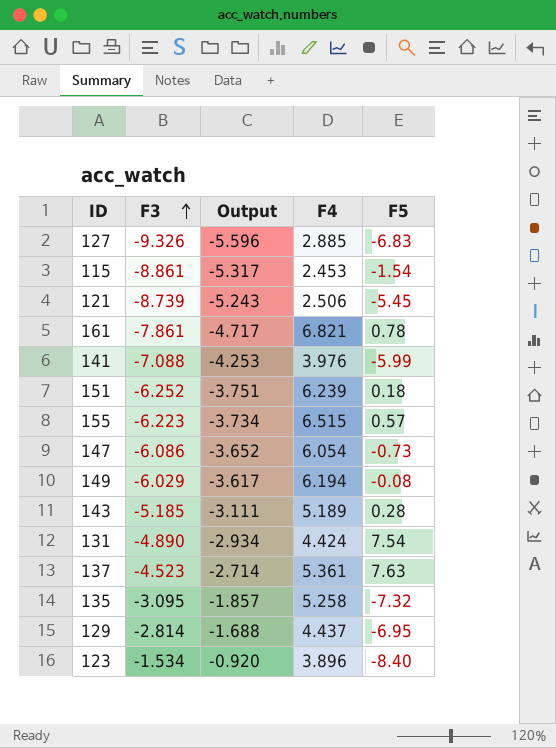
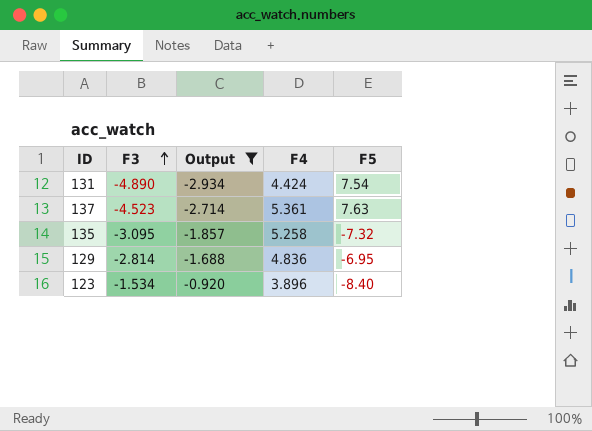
filter: none -> Output >= -2.934
129 | F4: 4.437 -> 4.836

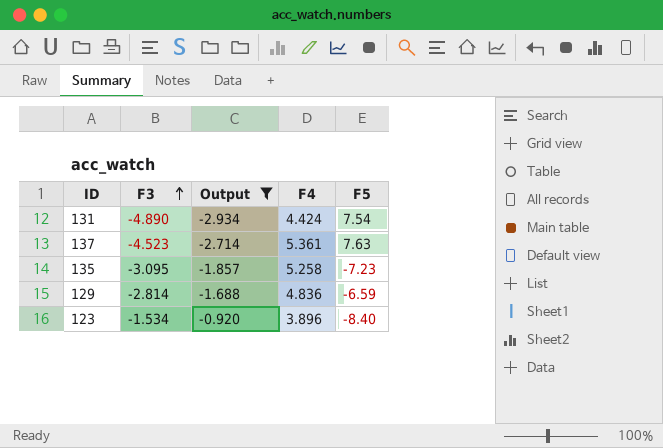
135 | F5: -7.32 -> -7.23
129 | F5: -6.95 -> -6.59

